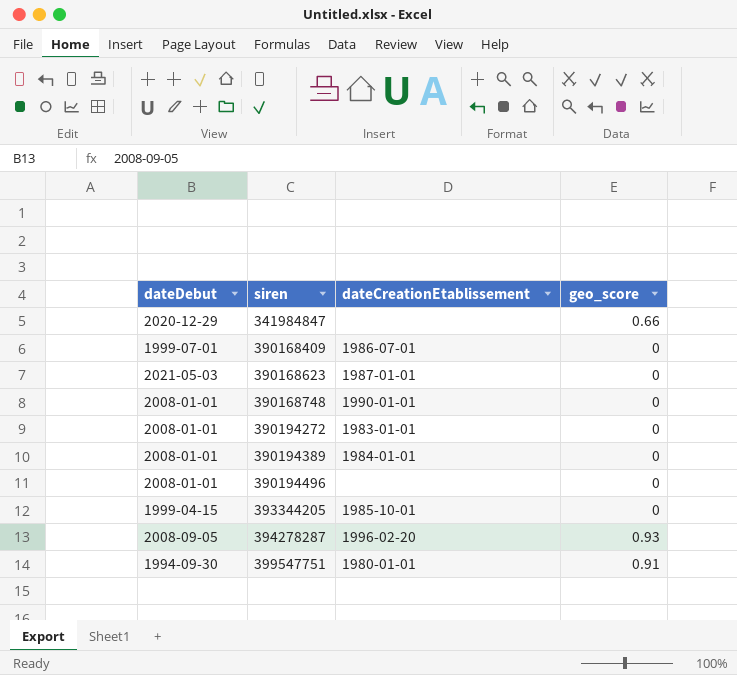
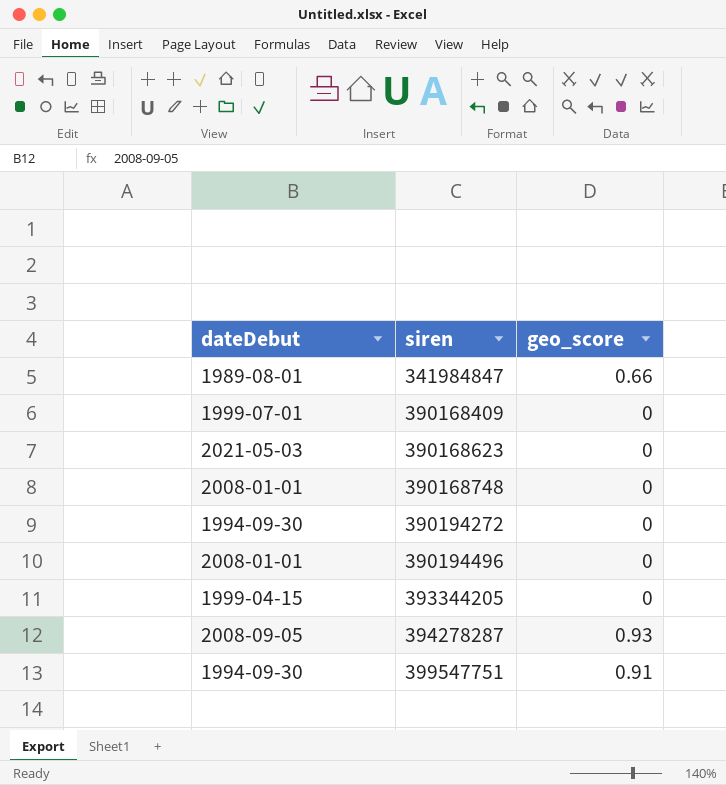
column dateCreationEtablissement | position: 3 -> none
row 390194389: 2008-01-01 | 1984-01-01 | 0 -> none
341984847 | dateDebut: 2020-12-29 -> 1989-08-01
390194272 | dateDebut: 2008-01-01 -> 1994-09-30

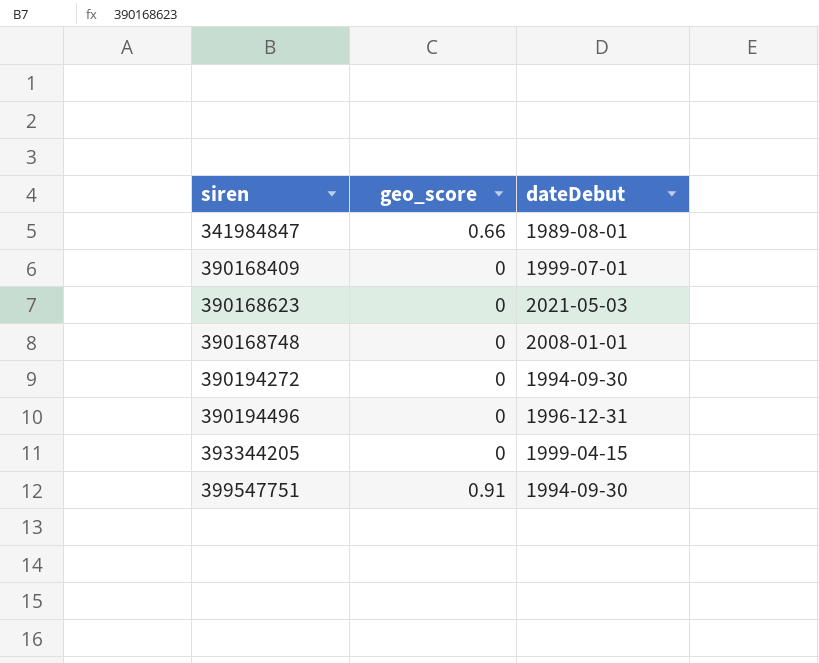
column dateDebut | position: 1 -> 3
row 394278287: 2008-09-05 | 0.93 -> none
390194496 | dateDebut: 2008-01-01 -> 1996-12-31

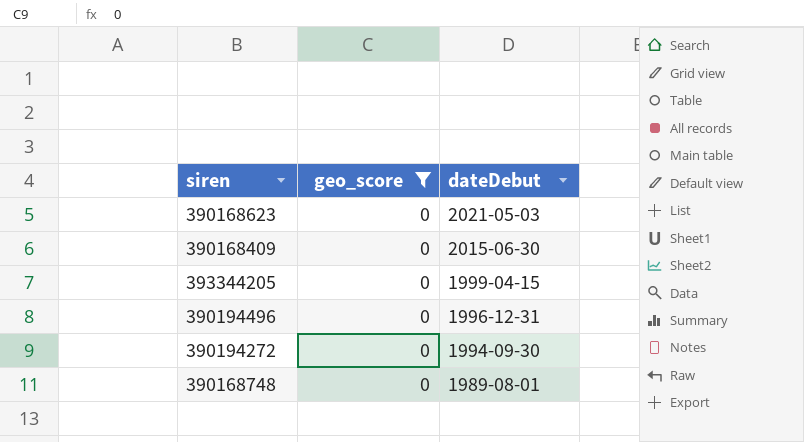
filter: none -> geo_score = 0
row order: siren ascending -> dateDebut descending
390168409 | dateDebut: 1999-07-01 -> 2015-06-30
390168748 | dateDebut: 2008-01-01 -> 1989-08-01

